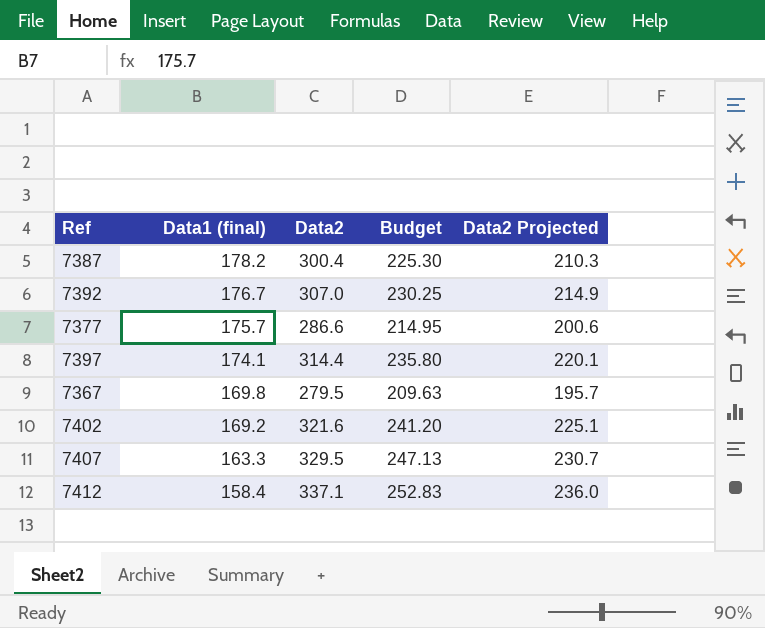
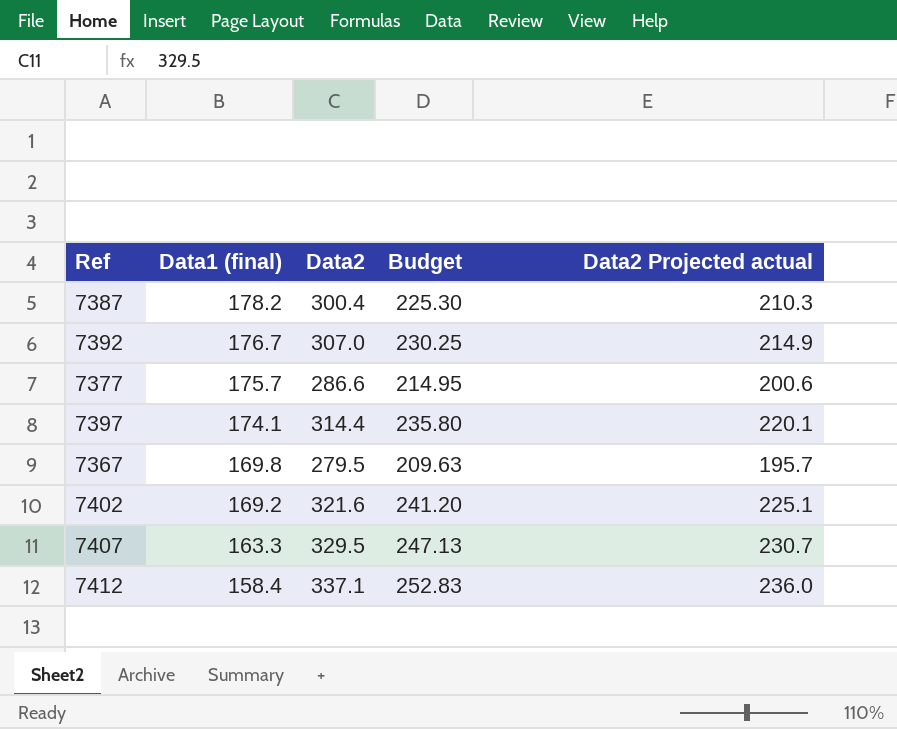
column name: Data2 Projected -> Data2 Projected actual

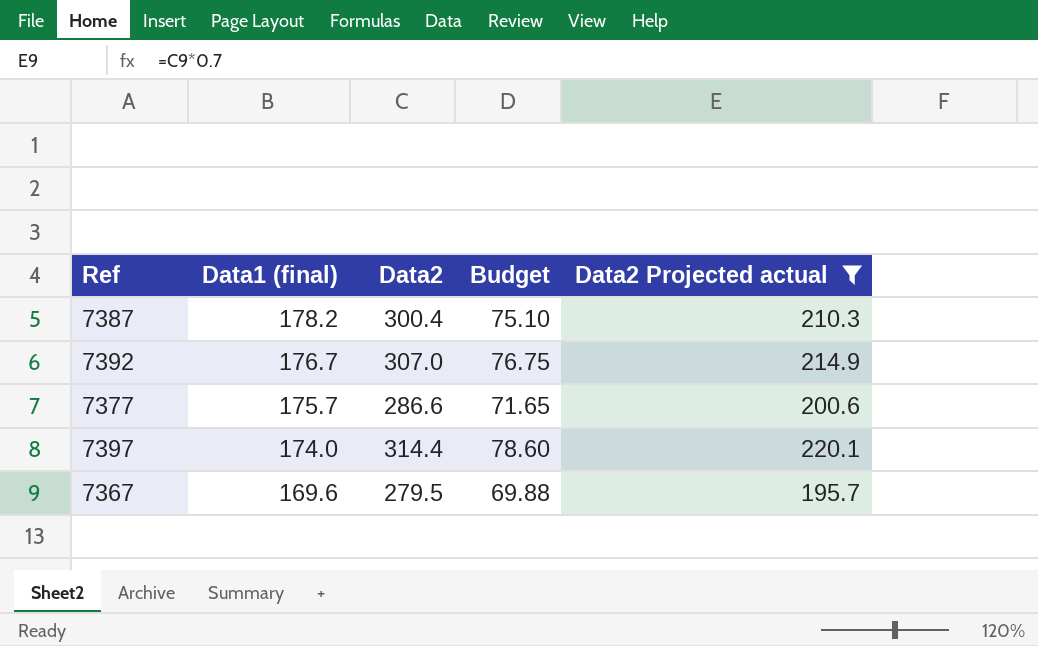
filter: none -> Data2 Projected actual <= 220.1
column Budget | formula: [Data2] * 0.75 -> [Data2] * 0.25
7397 | Data1 (final): 174.1 -> 174.0
7367 | Data1 (final): 169.8 -> 169.6

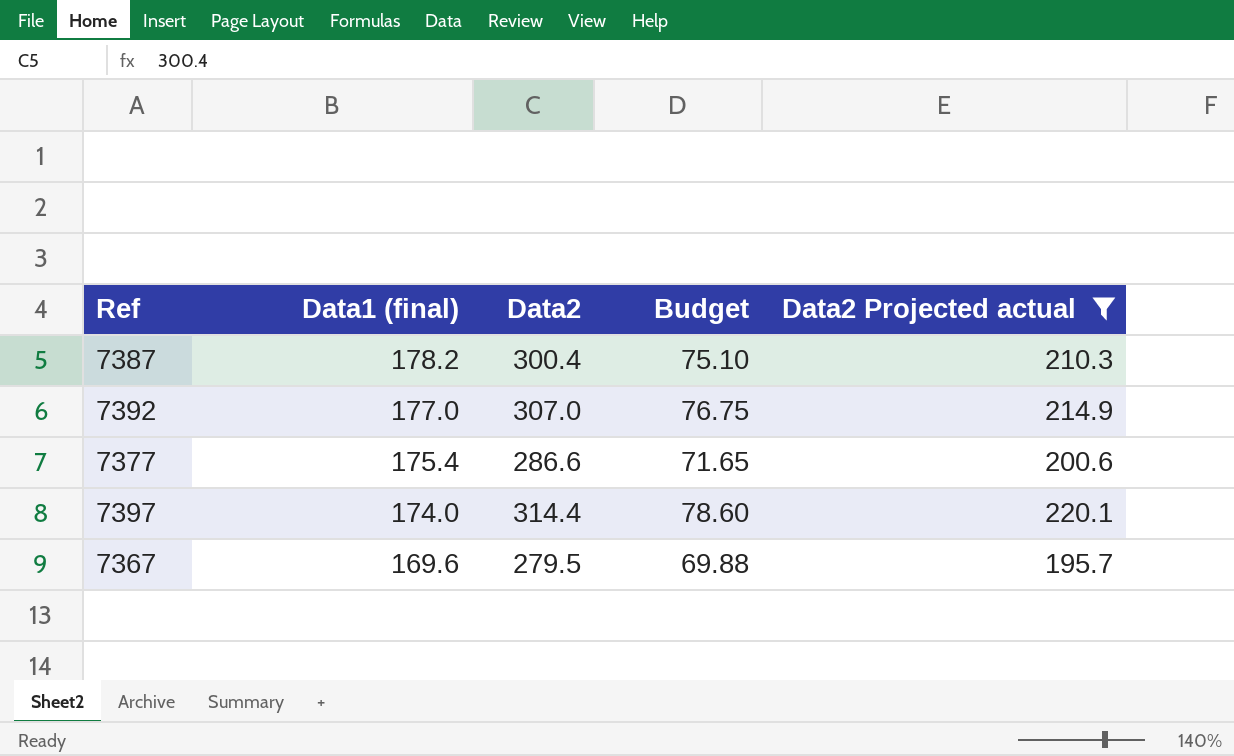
7392 | Data1 (final): 176.7 -> 177.0
7377 | Data1 (final): 175.7 -> 175.4

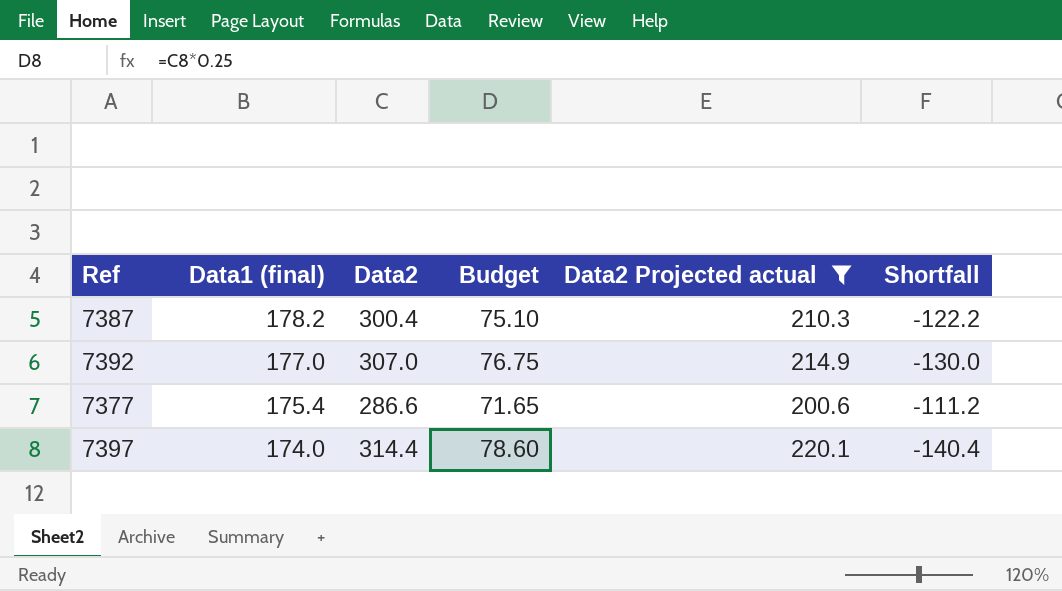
column Shortfall | formula: none -> [Data1 (final)] - [Data2]
row 7367: 169.6 | 279.5 | 69.88 | 195.7 -> none

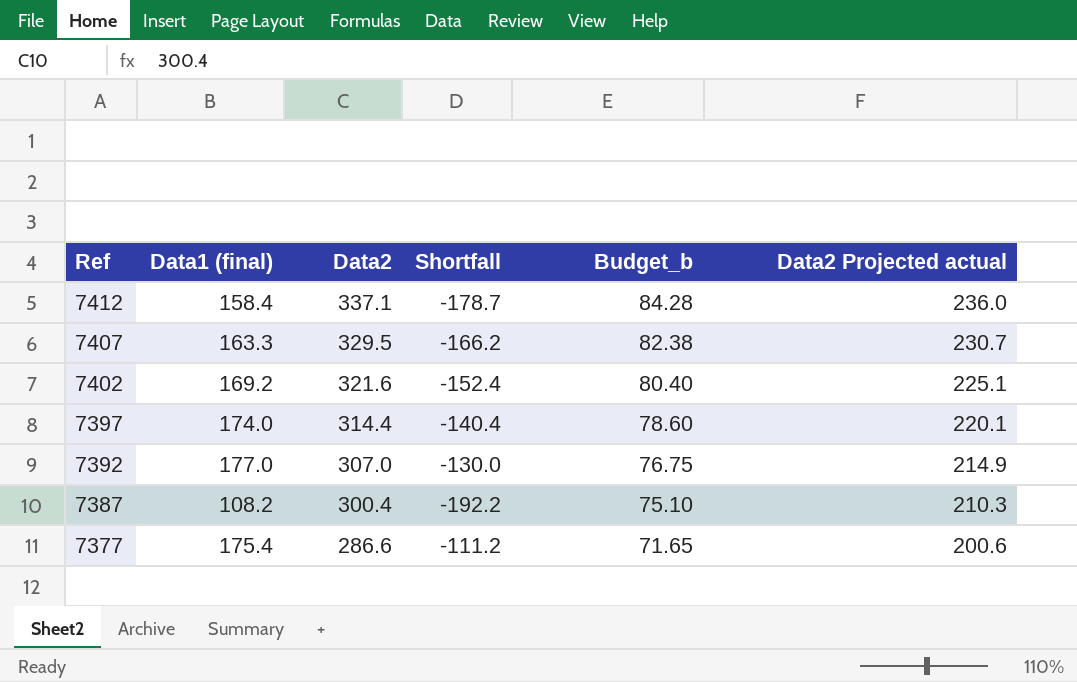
filter: Data2 Projected actual <= 220.1 -> none
row order: Data1 (final) descending -> Ref descending
column Shortfall | position: 6 -> 4
column name: Budget -> Budget_b
7387 | Data1 (final): 178.2 -> 108.2
7387 | Shortfall: -122.2 -> -192.2

